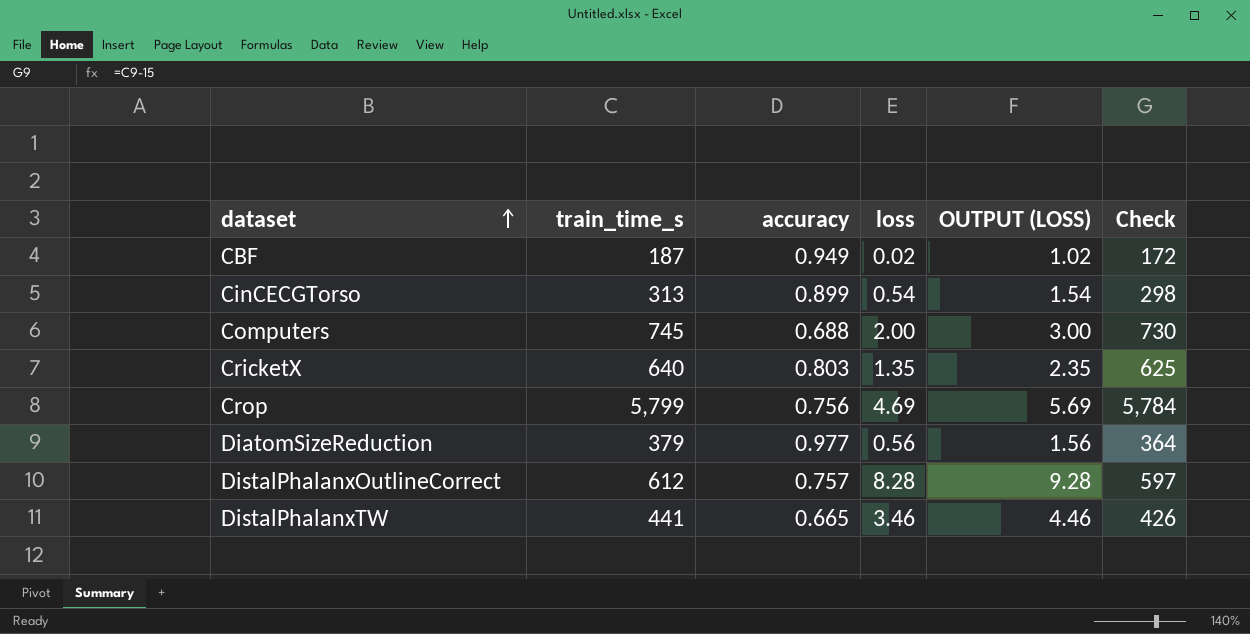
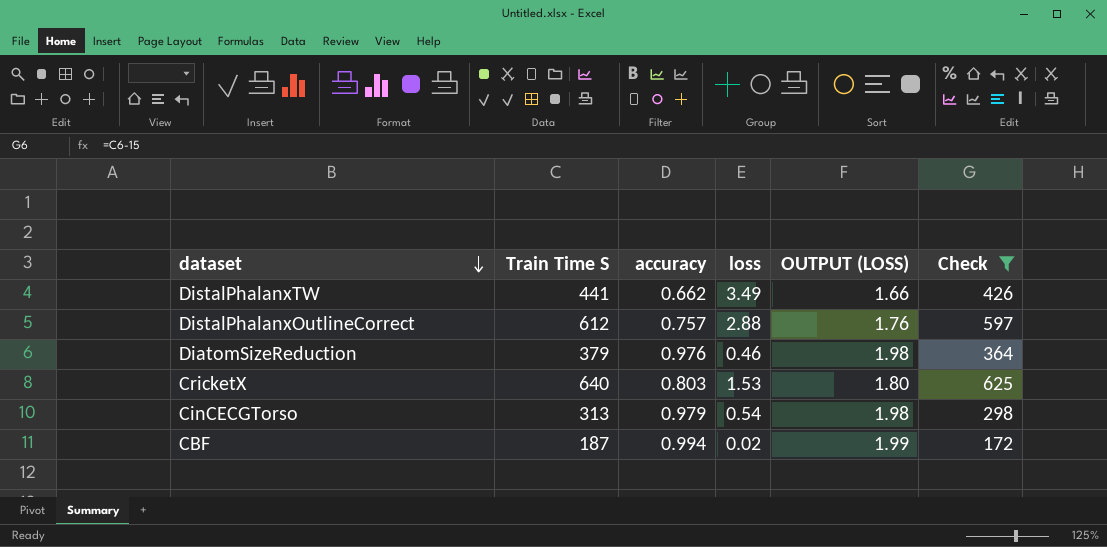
filter: none -> Check <= 625
row order: dataset ascending -> dataset descending
column name: train_time_s -> Train Time S
column OUTPUT (LOSS) | formula: [loss] + 1 -> [accuracy] + 1
DistalPhalanxTW | accuracy: 0.665 -> 0.662
DistalPhalanxTW | loss: 3.46 -> 3.49
DistalPhalanxOutlineCorrect | loss: 8.28 -> 2.88
DiatomSizeReduction | accuracy: 0.977 -> 0.976
DiatomSizeReduction | loss: 0.56 -> 0.46
CricketX | loss: 1.35 -> 1.53
CinCECGTorso | accuracy: 0.899 -> 0.979
CBF | accuracy: 0.949 -> 0.994

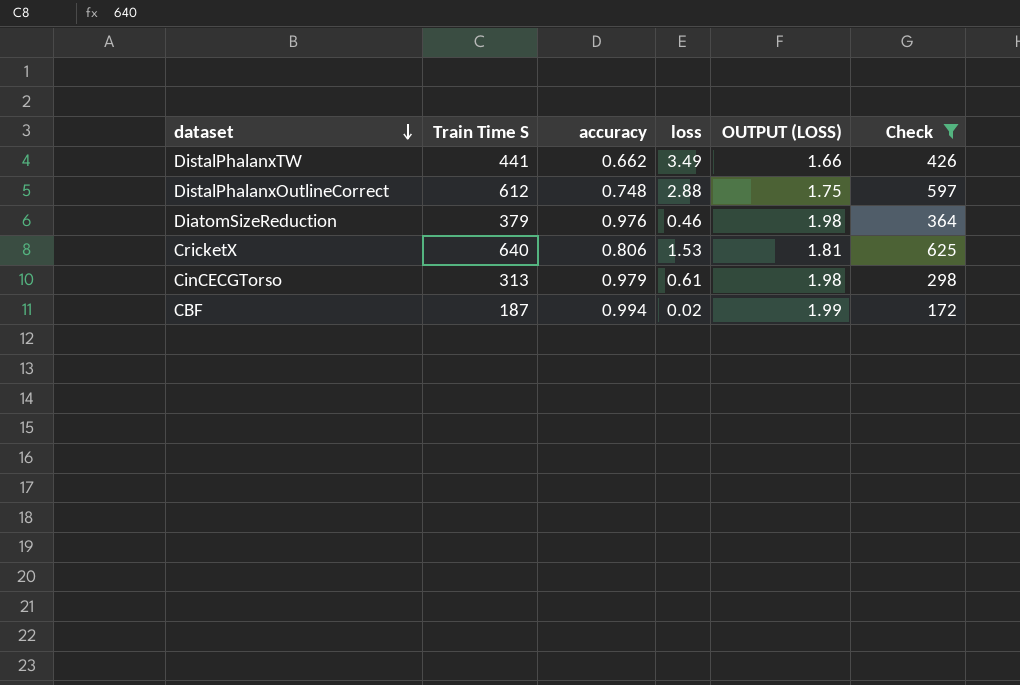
DistalPhalanxOutlineCorrect | accuracy: 0.757 -> 0.748
DistalPhalanxOutlineCorrect | OUTPUT (LOSS): 1.76 -> 1.75
CricketX | accuracy: 0.803 -> 0.806
CricketX | OUTPUT (LOSS): 1.80 -> 1.81
CinCECGTorso | loss: 0.54 -> 0.61

